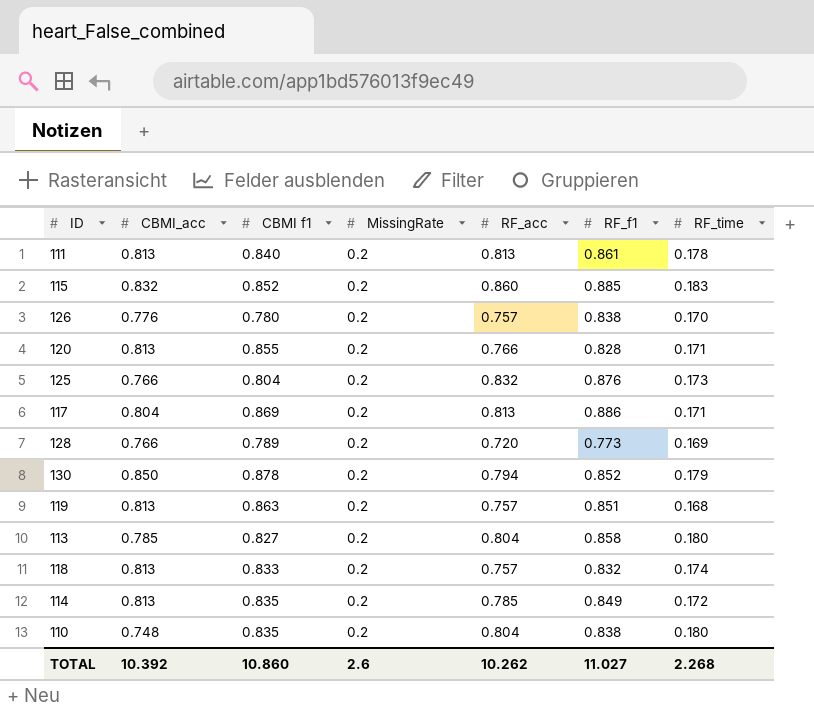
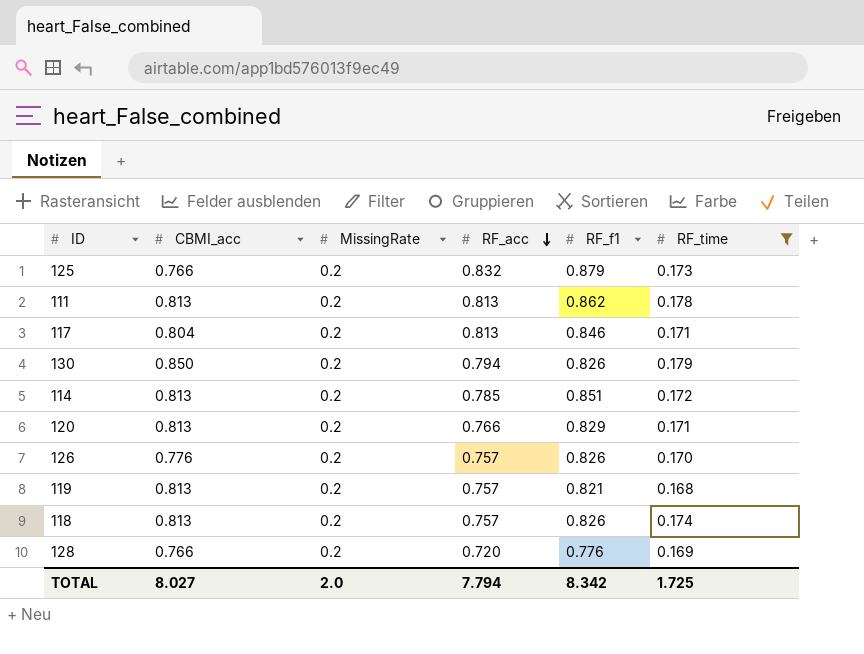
filter: none -> RF_time <= 0.179
row order: none -> RF_acc descending
column CBMI f1 | position: 3 -> none
125 | RF_f1: 0.876 -> 0.879
111 | RF_f1: 0.861 -> 0.862
117 | RF_f1: 0.886 -> 0.846
130 | RF_f1: 0.852 -> 0.826
114 | RF_f1: 0.849 -> 0.851
120 | RF_f1: 0.828 -> 0.829
126 | RF_f1: 0.838 -> 0.826
119 | RF_f1: 0.851 -> 0.821
118 | RF_f1: 0.832 -> 0.826
128 | RF_f1: 0.773 -> 0.776
TOTAL | CBMI_acc: 10.392 -> 8.027
TOTAL | MissingRate: 2.6 -> 2.0
TOTAL | RF_acc: 10.262 -> 7.794
TOTAL | RF_f1: 11.027 -> 8.342
TOTAL | RF_time: 2.268 -> 1.725

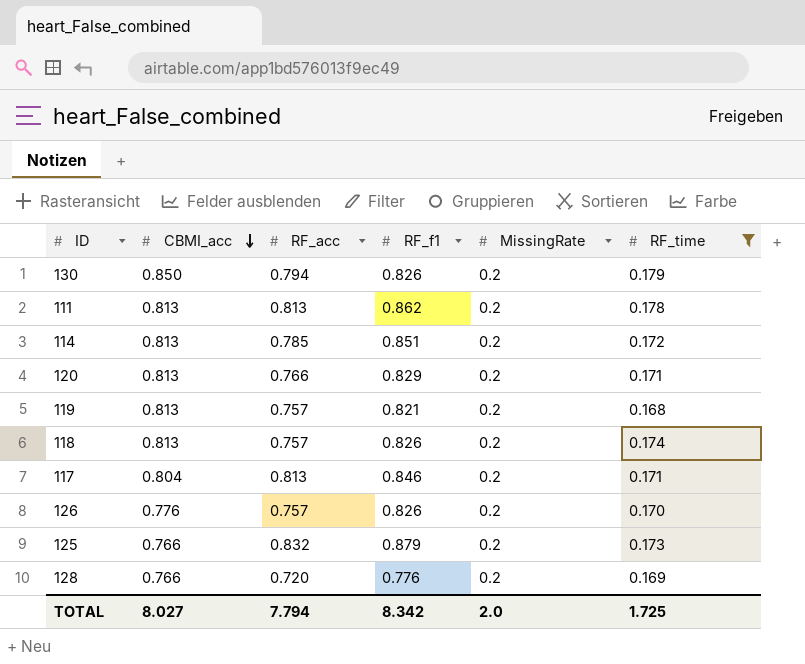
row order: RF_acc descending -> CBMI_acc descending
column MissingRate | position: 3 -> 5

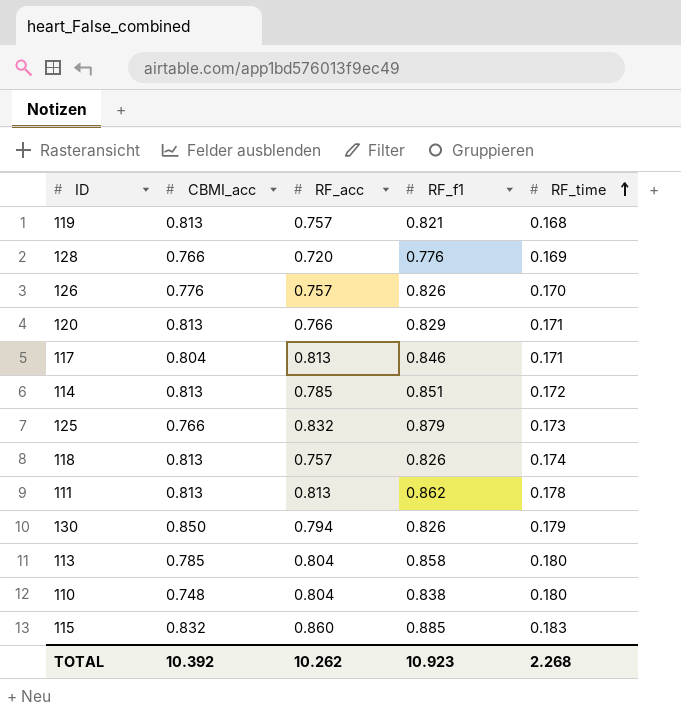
filter: RF_time <= 0.179 -> none
row order: CBMI_acc descending -> RF_time ascending
column MissingRate | position: 5 -> none
TOTAL | CBMI_acc: 8.027 -> 10.392
TOTAL | RF_acc: 7.794 -> 10.262
TOTAL | RF_f1: 8.342 -> 10.923
TOTAL | RF_time: 1.725 -> 2.268

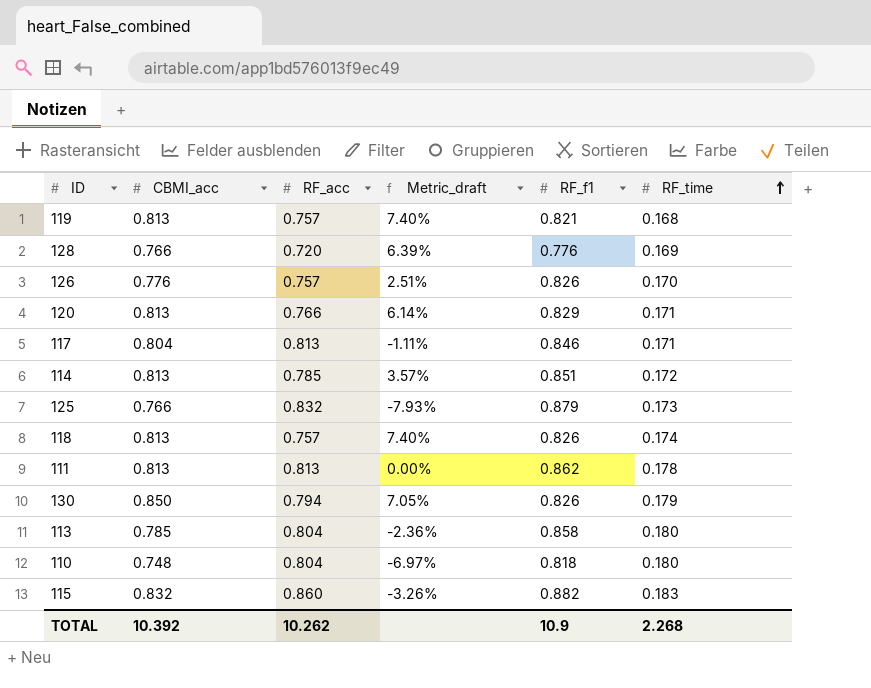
column Metric_draft | formula: none -> ([CBMI_acc] - [RF_acc]) / [RF_acc]
110 | RF_f1: 0.838 -> 0.818
115 | RF_f1: 0.885 -> 0.882
TOTAL | RF_f1: 10.923 -> 10.9

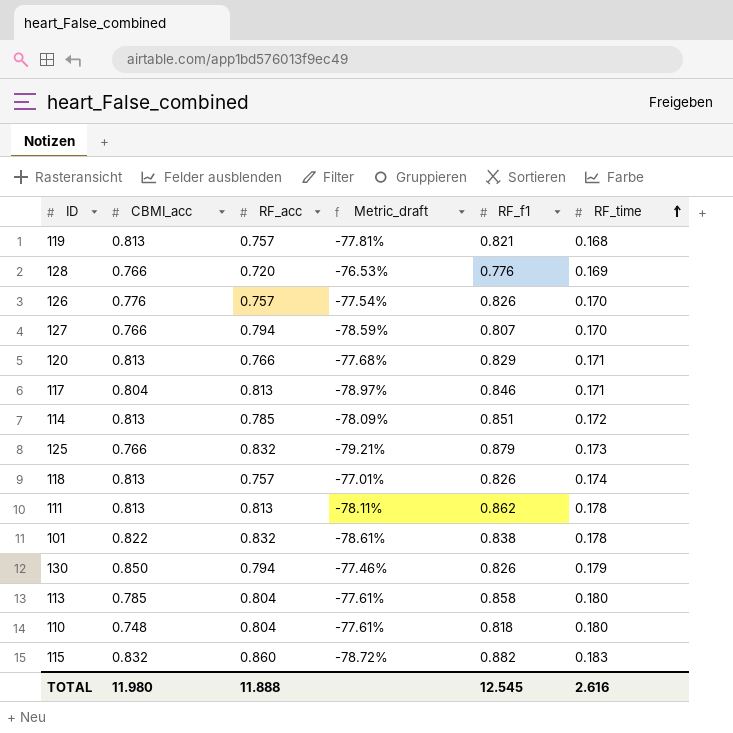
column Metric_draft | formula: ([CBMI_acc] - [RF_acc]) / [RF_acc] -> ([RF_time] - [RF_acc]) / [RF_acc]
row 127: none -> 0.766 | 0.794 | -78.59% | 0.807 | 0.170
row 101: none -> 0.822 | 0.832 | -78.61% | 0.838 | 0.178
TOTAL | CBMI_acc: 10.392 -> 11.980
TOTAL | RF_acc: 10.262 -> 11.888
TOTAL | RF_f1: 10.9 -> 12.545
TOTAL | RF_time: 2.268 -> 2.616

